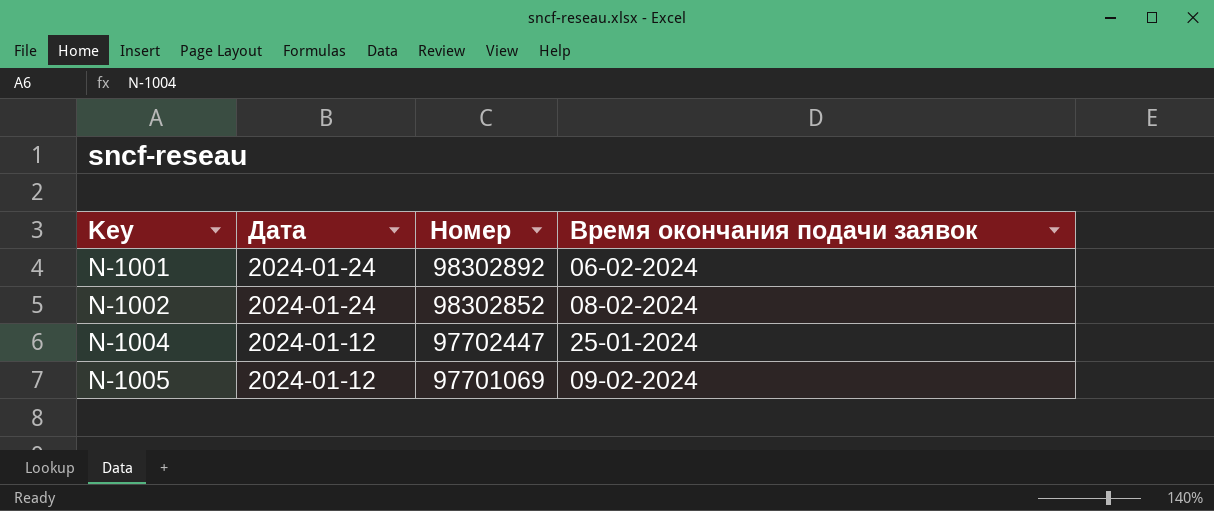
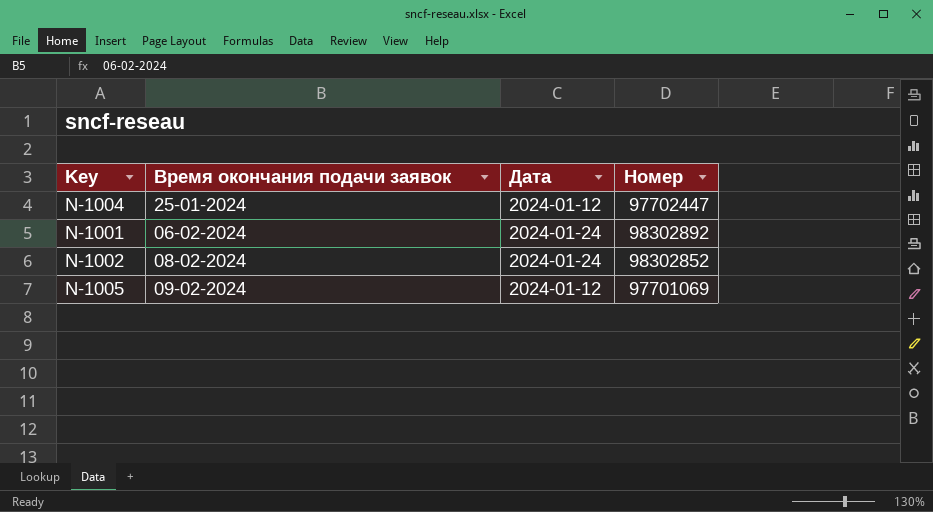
row order: Key ascending -> Время окончания подачи заявок ascending
column Время окончания подачи заявок | position: 4 -> 2

